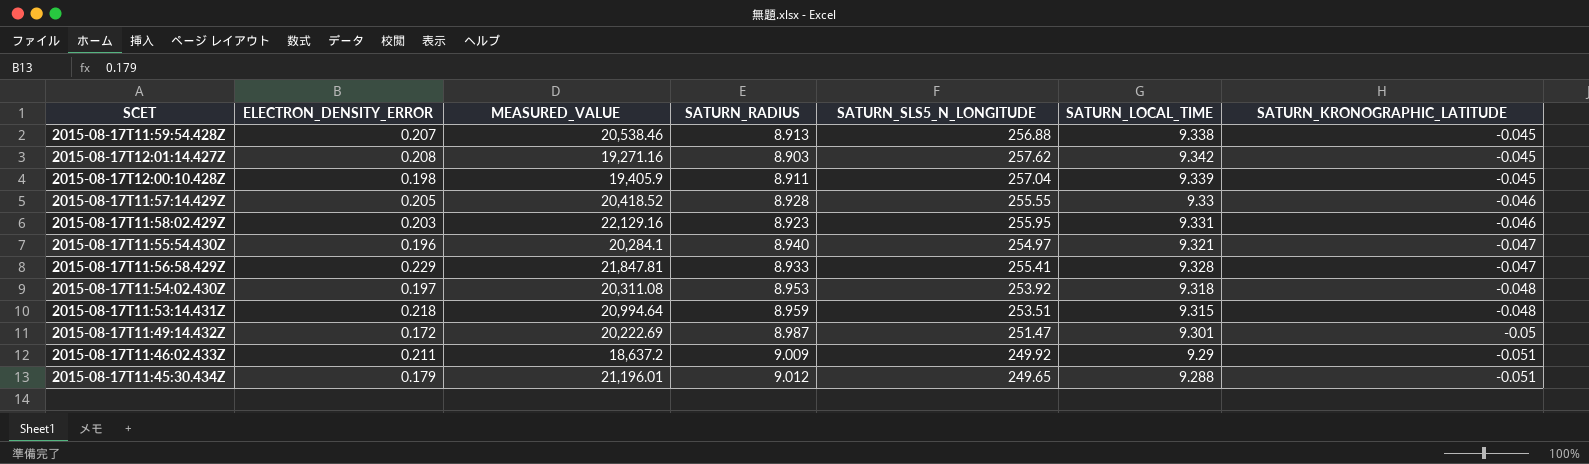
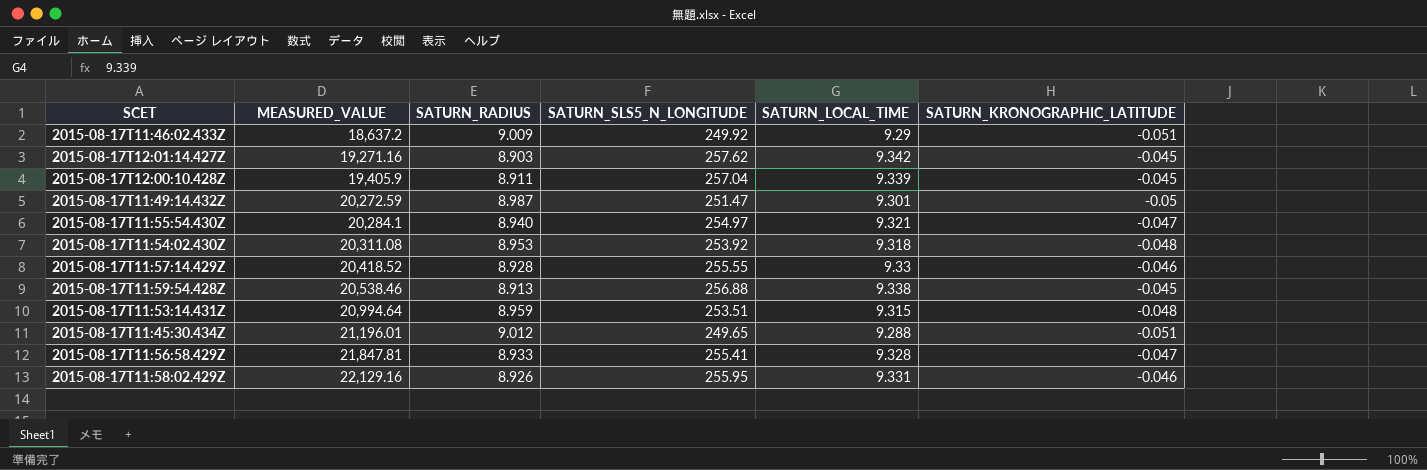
row order: SATURN_KRONOGRAPHIC_LATITUDE descending -> MEASURED_VALUE ascending
column ELECTRON_DENSITY_ERROR | position: 2 -> none
2015-08-17T11:49:14.432Z | MEASURED_VALUE: 20,222.69 -> 20,272.59
2015-08-17T11:58:02.429Z | SATURN_RADIUS: 8.923 -> 8.926

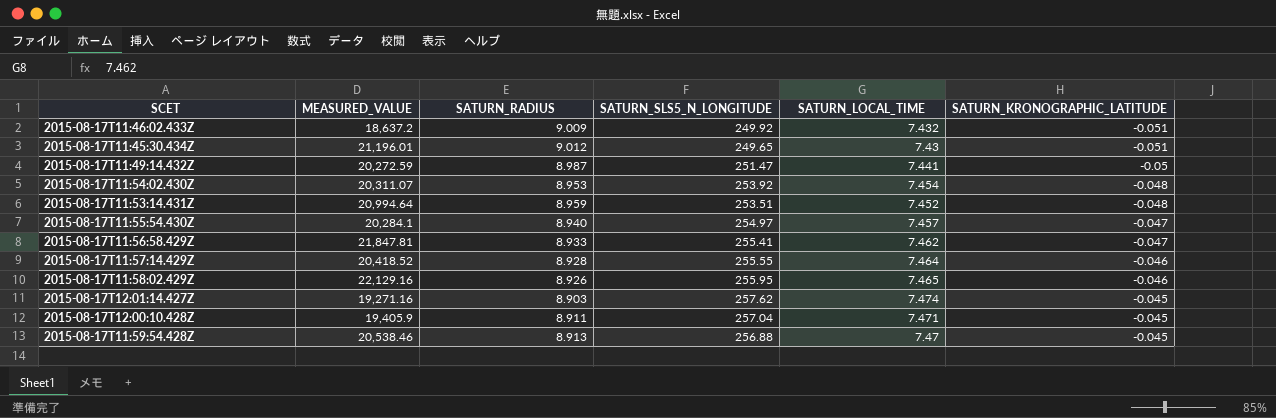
row order: MEASURED_VALUE ascending -> SATURN_KRONOGRAPHIC_LATITUDE ascending
2015-08-17T11:46:02.433Z | SATURN_LOCAL_TIME: 9.29 -> 7.432
2015-08-17T11:45:30.434Z | SATURN_LOCAL_TIME: 9.288 -> 7.43
2015-08-17T11:49:14.432Z | SATURN_LOCAL_TIME: 9.301 -> 7.441
2015-08-17T11:54:02.430Z | MEASURED_VALUE: 20,311.08 -> 20,311.07
2015-08-17T11:54:02.430Z | SATURN_LOCAL_TIME: 9.318 -> 7.454
2015-08-17T11:53:14.431Z | SATURN_LOCAL_TIME: 9.315 -> 7.452
2015-08-17T11:55:54.430Z | SATURN_LOCAL_TIME: 9.321 -> 7.457
2015-08-17T11:56:58.429Z | SATURN_LOCAL_TIME: 9.328 -> 7.462
2015-08-17T11:57:14.429Z | SATURN_LOCAL_TIME: 9.33 -> 7.464
2015-08-17T11:58:02.429Z | SATURN_LOCAL_TIME: 9.331 -> 7.465
2015-08-17T12:01:14.427Z | SATURN_LOCAL_TIME: 9.342 -> 7.474
2015-08-17T12:00:10.428Z | SATURN_LOCAL_TIME: 9.339 -> 7.471
2015-08-17T11:59:54.428Z | SATURN_LOCAL_TIME: 9.338 -> 7.47

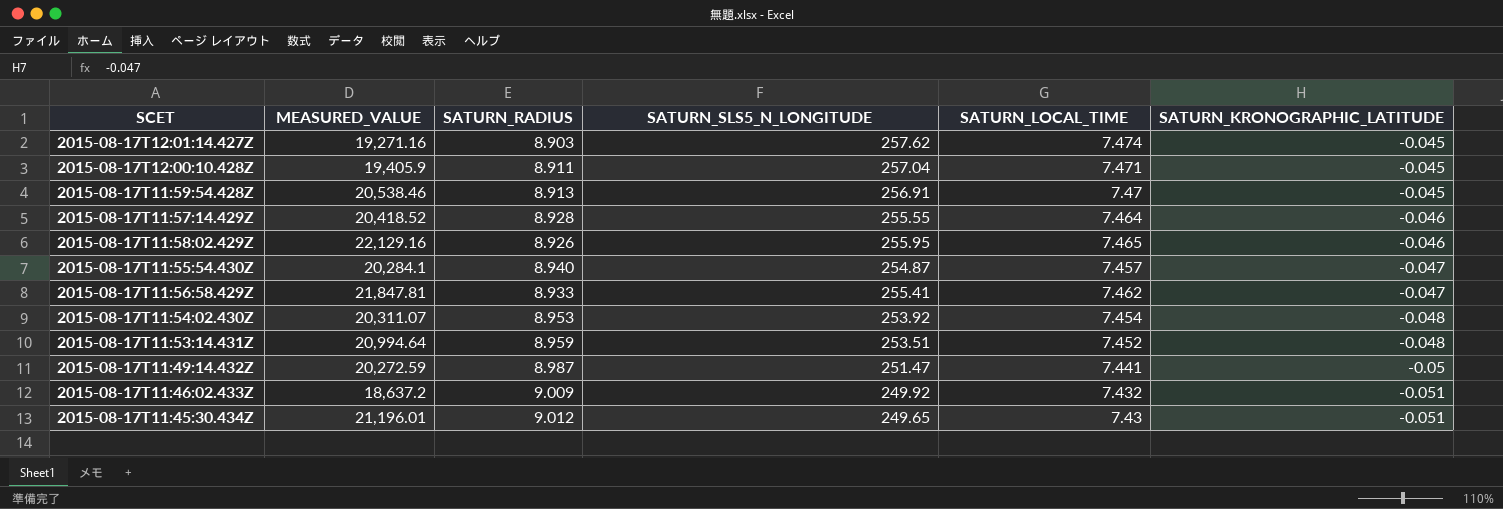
row order: SATURN_KRONOGRAPHIC_LATITUDE ascending -> SATURN_KRONOGRAPHIC_LATITUDE descending
2015-08-17T11:59:54.428Z | SATURN_SLS5_N_LONGITUDE: 256.88 -> 256.91
2015-08-17T11:55:54.430Z | SATURN_SLS5_N_LONGITUDE: 254.97 -> 254.87

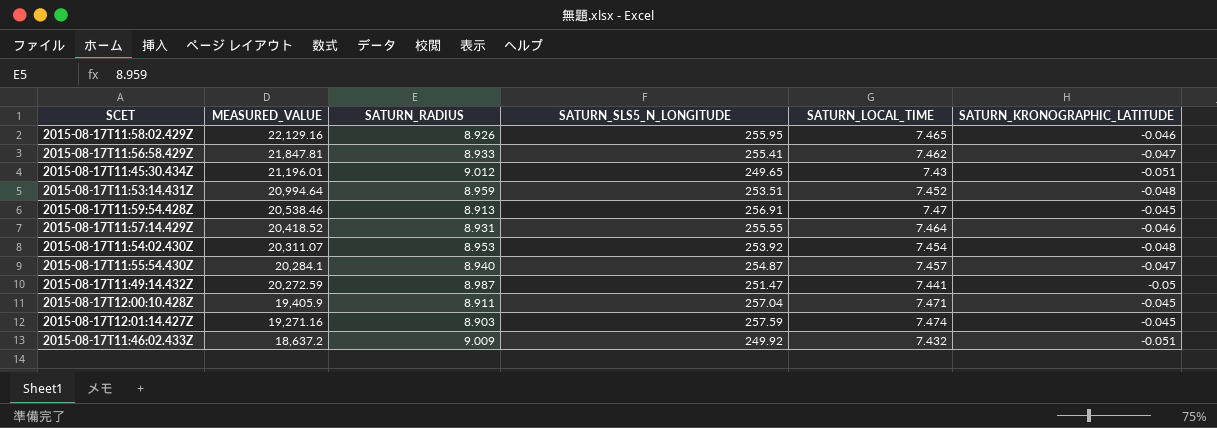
row order: SATURN_KRONOGRAPHIC_LATITUDE descending -> MEASURED_VALUE descending
2015-08-17T11:57:14.429Z | SATURN_RADIUS: 8.928 -> 8.931
2015-08-17T12:01:14.427Z | SATURN_SLS5_N_LONGITUDE: 257.62 -> 257.59

